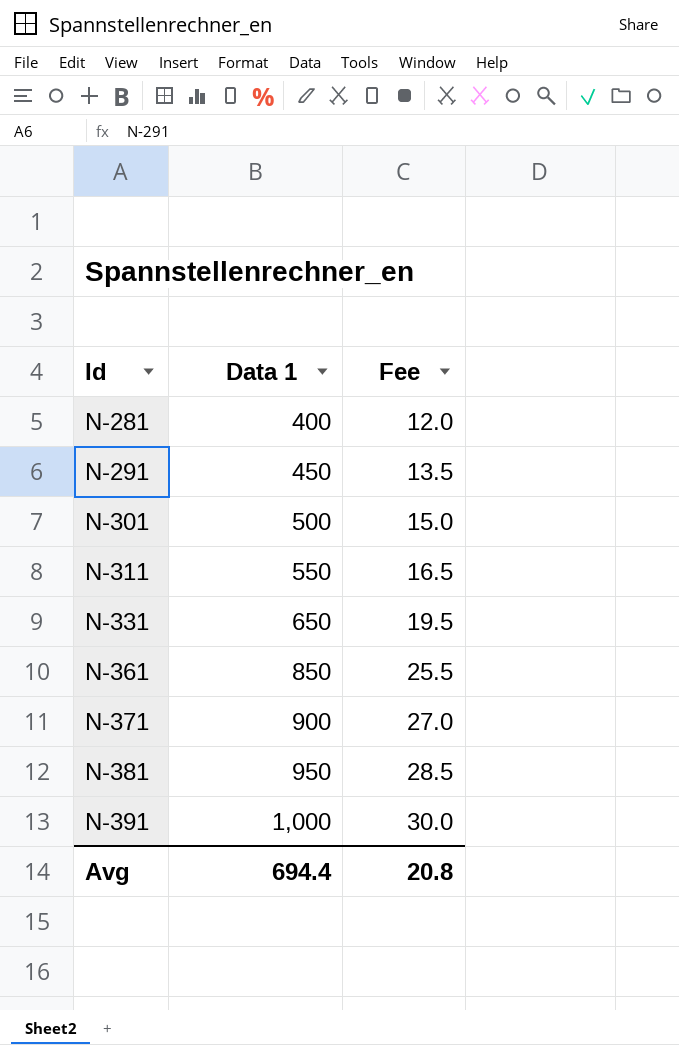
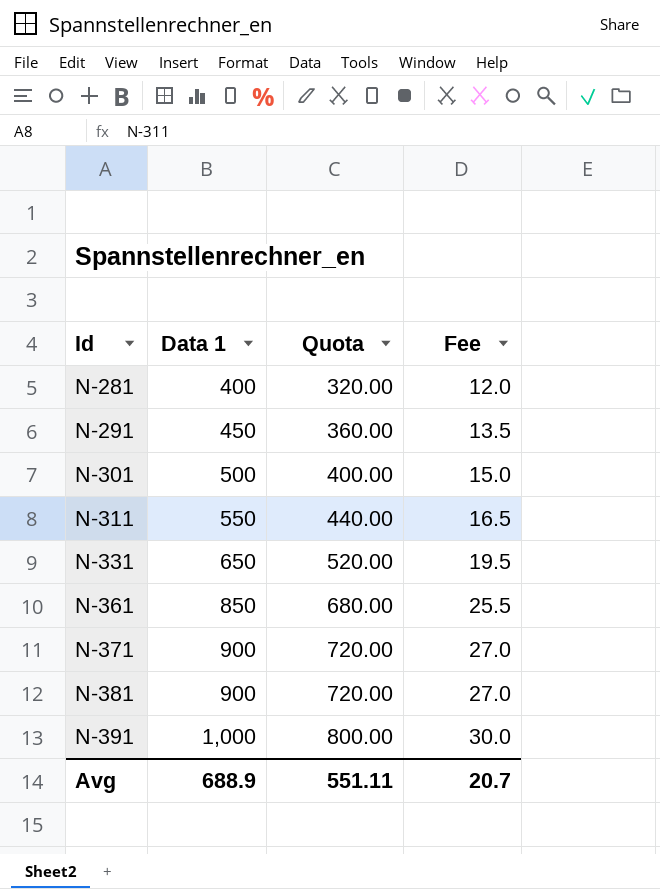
column Quota | formula: none -> [Data 1] * 0.8
N-381 | Data 1: 950 -> 900
N-381 | Fee: 28.5 -> 27.0
Avg | Data 1: 694.4 -> 688.9
Avg | Fee: 20.8 -> 20.7

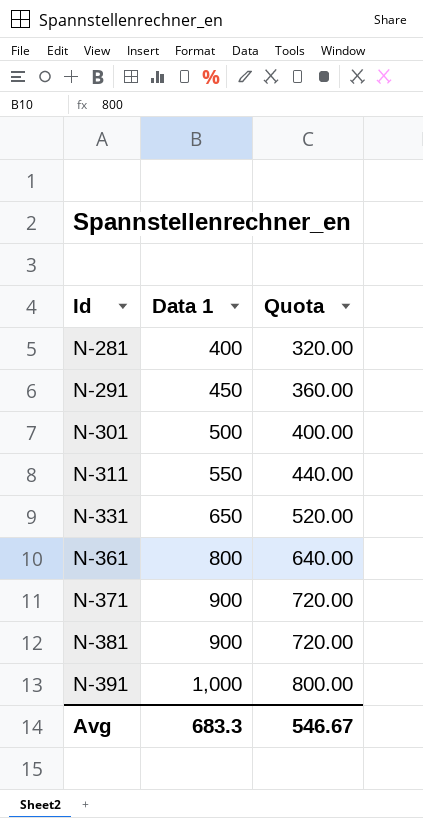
column Fee | formula: [Data 1] * 0.03 -> none
N-361 | Data 1: 850 -> 800
N-361 | Quota: 680.00 -> 640.00
Avg | Data 1: 688.9 -> 683.3
Avg | Quota: 551.11 -> 546.67

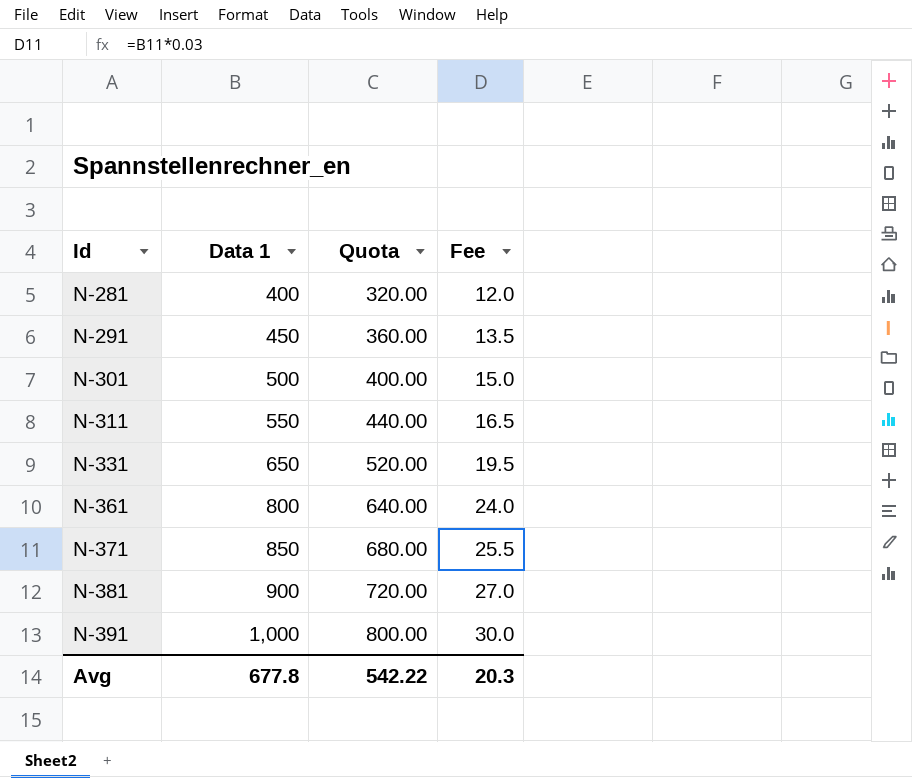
column Fee | formula: none -> [Data 1] * 0.03
N-371 | Data 1: 900 -> 850
N-371 | Quota: 720.00 -> 680.00
Avg | Data 1: 683.3 -> 677.8
Avg | Quota: 546.67 -> 542.22

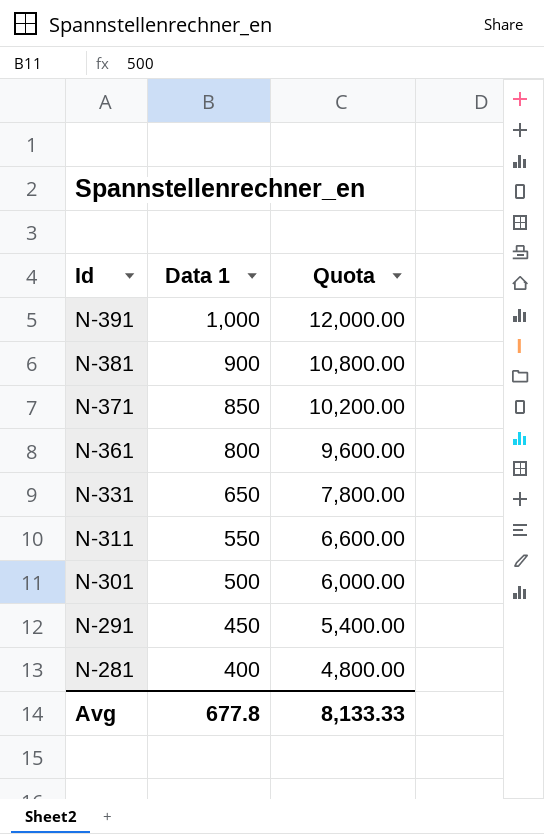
row order: Id ascending -> Id descending
column Fee | formula: [Data 1] * 0.03 -> none
column Quota | formula: [Data 1] * 0.8 -> [Data 1] * 12
Avg | Quota: 542.22 -> 8,133.33

